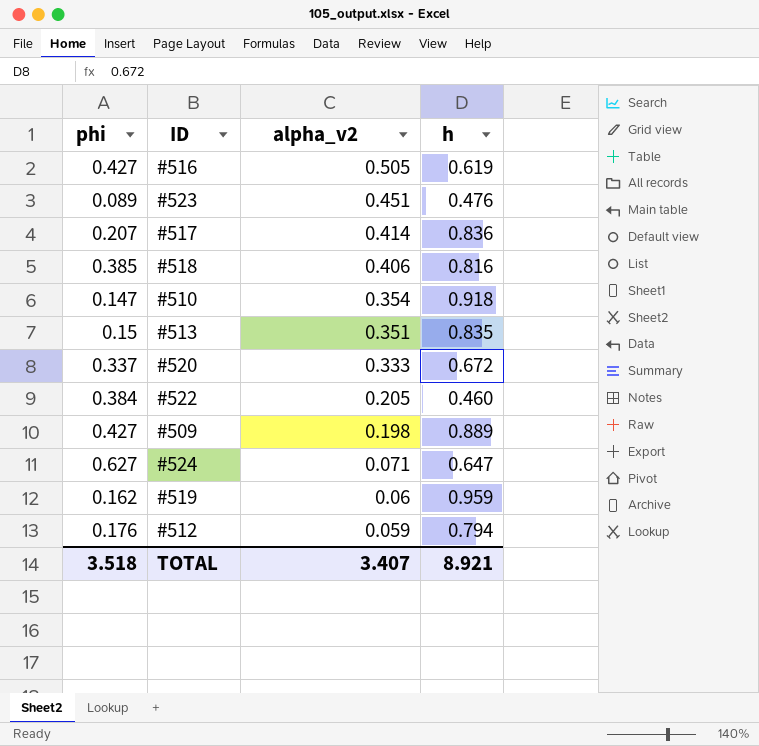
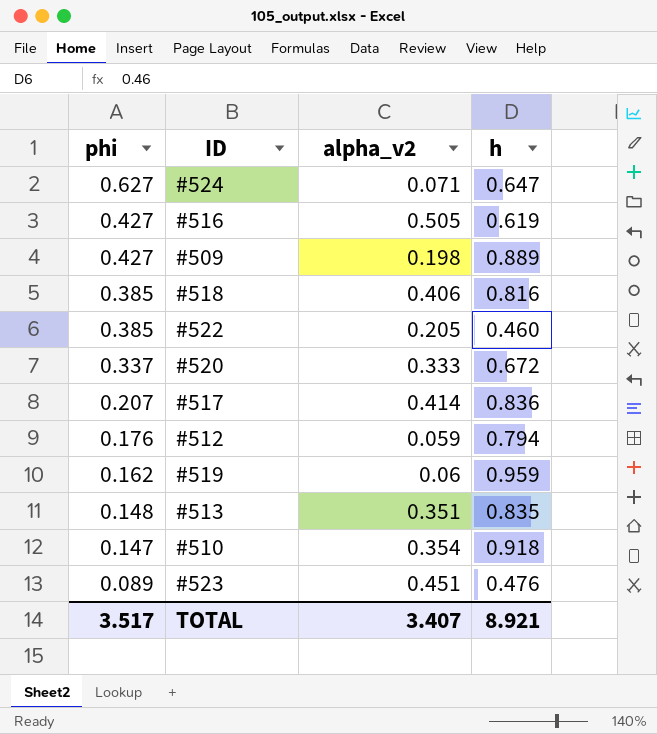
row order: alpha_v2 descending -> phi descending
#522 | phi: 0.384 -> 0.385
#513 | phi: 0.15 -> 0.148
TOTAL | phi: 3.518 -> 3.517

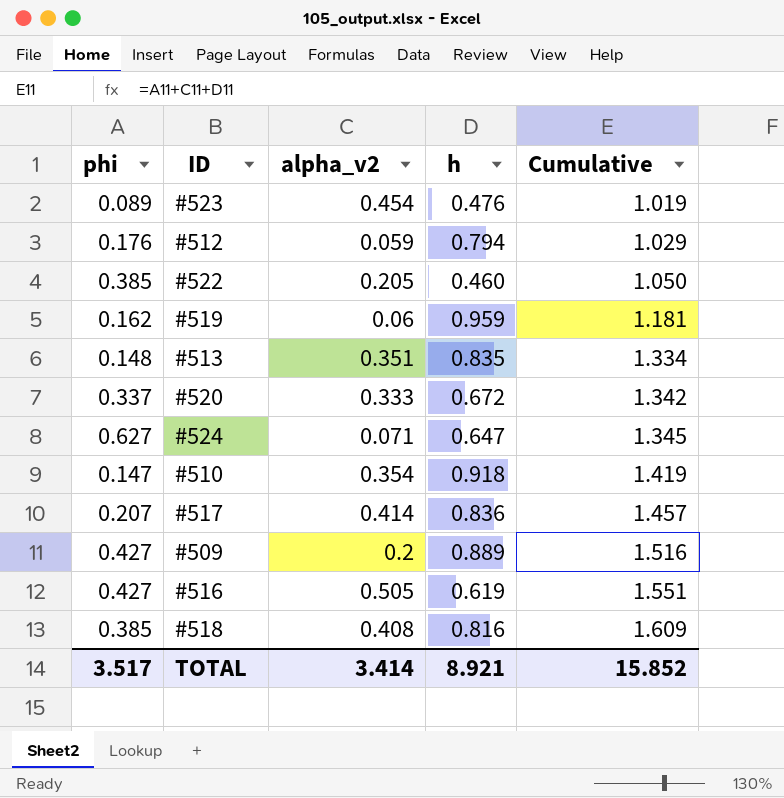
row order: phi descending -> Cumulative ascending
column Cumulative | formula: none -> [phi] + [alpha_v2] + [h]
#523 | alpha_v2: 0.451 -> 0.454
#509 | alpha_v2: 0.198 -> 0.2
#518 | alpha_v2: 0.406 -> 0.408
TOTAL | alpha_v2: 3.407 -> 3.414

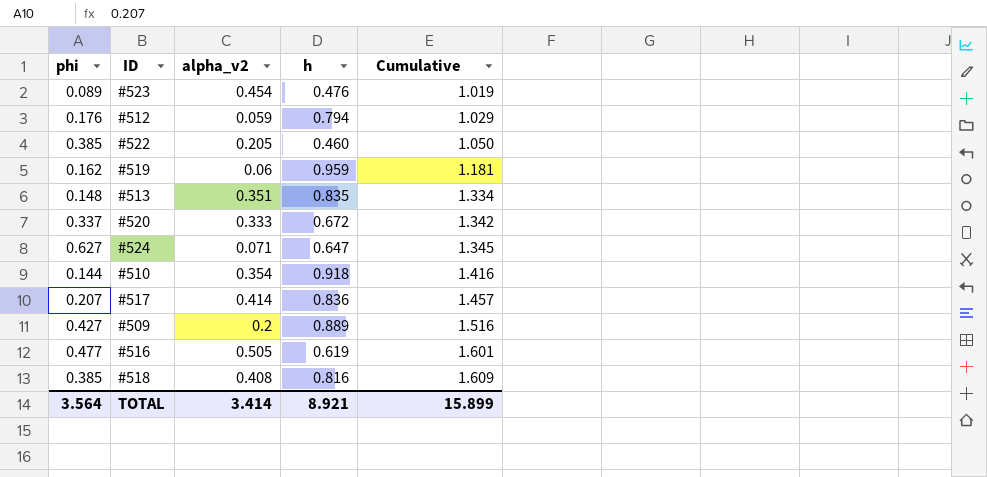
#510 | phi: 0.147 -> 0.144
#510 | Cumulative: 1.419 -> 1.416
#516 | phi: 0.427 -> 0.477
#516 | Cumulative: 1.551 -> 1.601
TOTAL | phi: 3.517 -> 3.564
TOTAL | Cumulative: 15.852 -> 15.899

